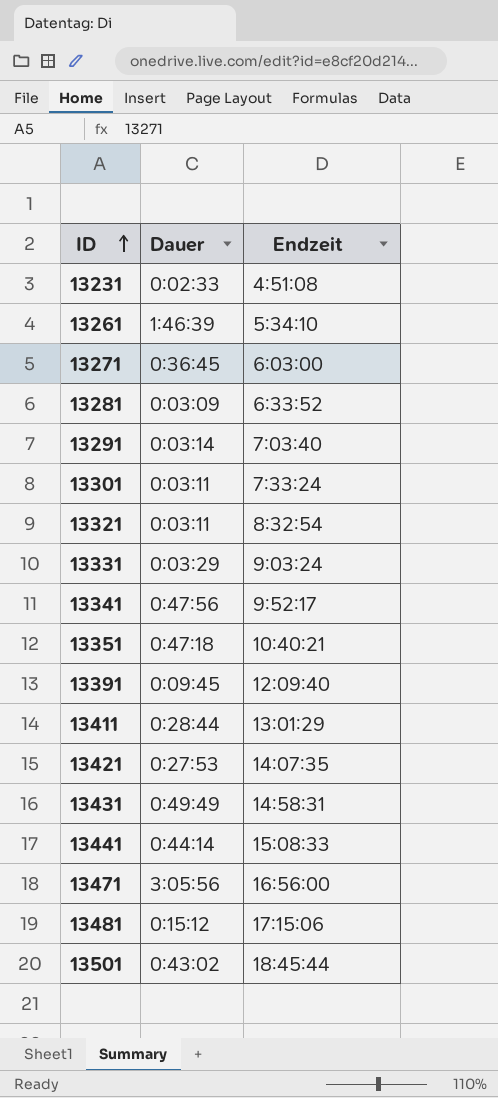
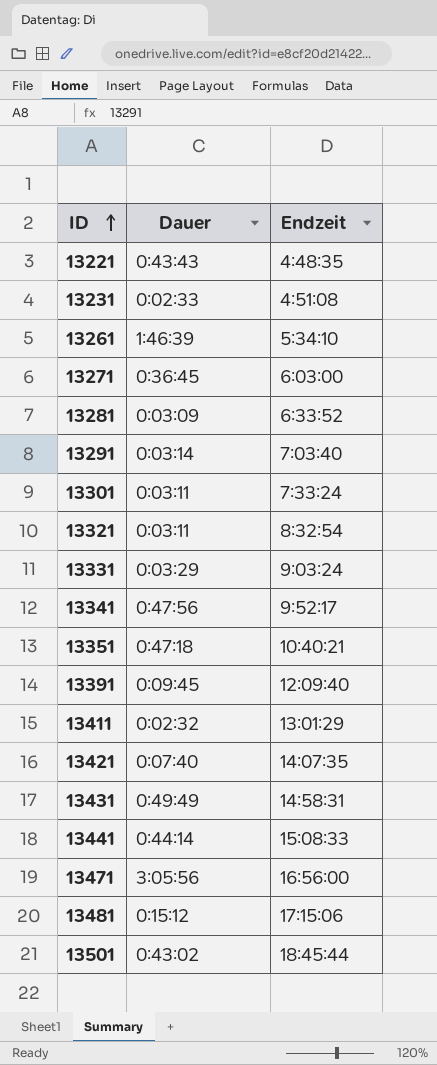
row 13221: none -> 0:43:43 | 4:48:35
13411 | Dauer: 0:28:44 -> 0:02:32
13421 | Dauer: 0:27:53 -> 0:07:40

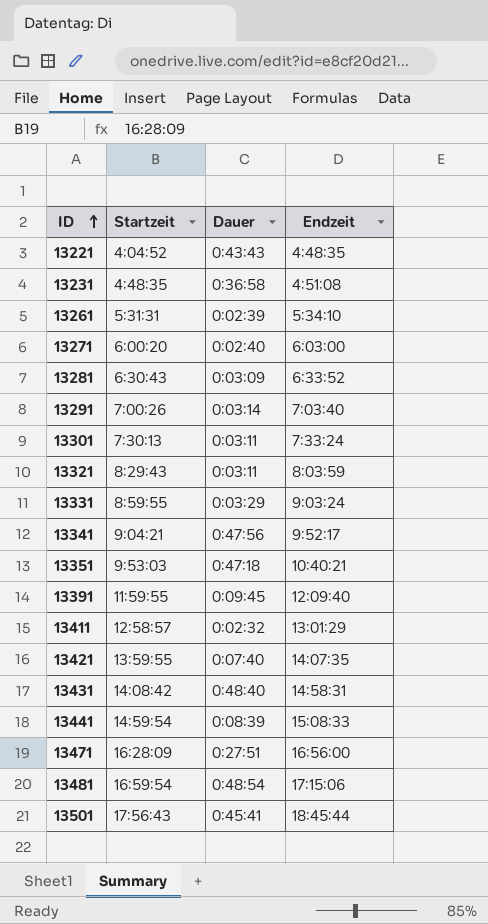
column Startzeit | position: none -> 2
13231 | Dauer: 0:02:33 -> 0:36:58
13261 | Dauer: 1:46:39 -> 0:02:39
13271 | Dauer: 0:36:45 -> 0:02:40
13321 | Endzeit: 8:32:54 -> 8:03:59
13431 | Dauer: 0:49:49 -> 0:48:40
13441 | Dauer: 0:44:14 -> 0:08:39
13471 | Dauer: 3:05:56 -> 0:27:51
13481 | Dauer: 0:15:12 -> 0:48:54
13501 | Dauer: 0:43:02 -> 0:45:41

